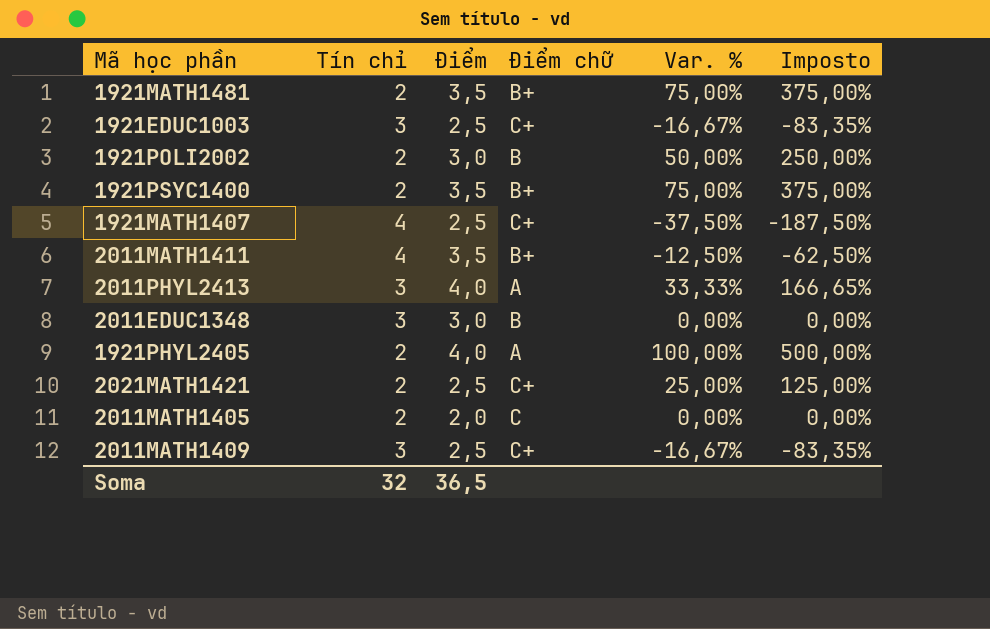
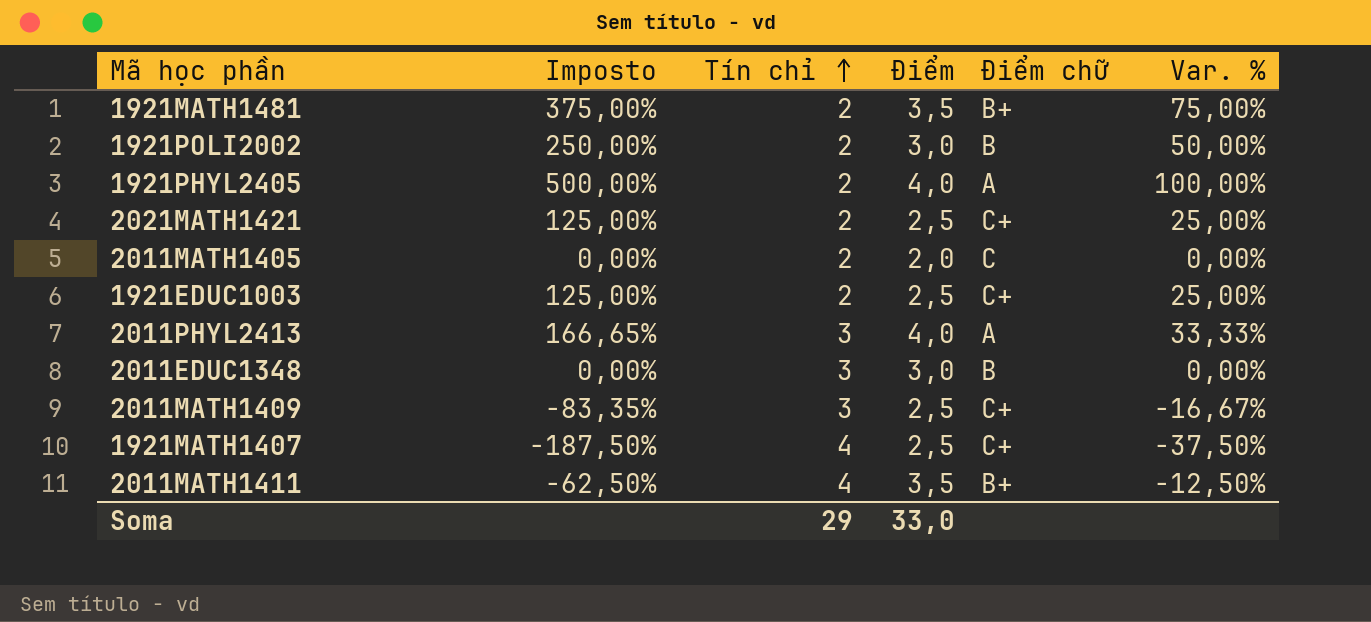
row order: none -> Tín chỉ ascending
column Imposto | position: 6 -> 2
row 1921PSYC1400: 2 | 3,5 | B+ | 75,00% | 375,00% -> none
1921EDUC1003 | Imposto: -83,35% -> 125,00%
1921EDUC1003 | Tín chỉ: 3 -> 2
1921EDUC1003 | Var. %: -16,67% -> 25,00%
Soma | Tín chỉ: 32 -> 29
Soma | Điểm: 36,5 -> 33,0

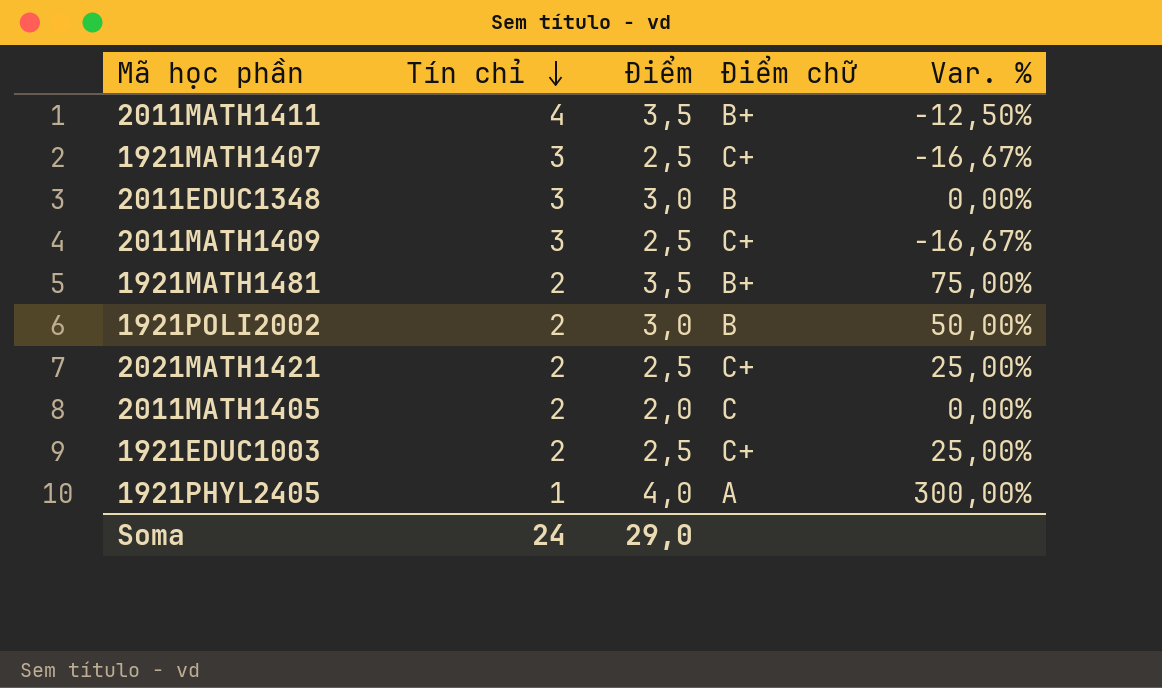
row order: Tín chỉ ascending -> Tín chỉ descending
column Imposto | formula: [Var. %] * 5 -> none
row 2011PHYL2413: 166,65% | 3 | 4,0 | A | 33,33% -> none
1921MATH1407 | Tín chỉ: 4 -> 3
1921MATH1407 | Var. %: -37,50% -> -16,67%
1921PHYL2405 | Tín chỉ: 2 -> 1
1921PHYL2405 | Var. %: 100,00% -> 300,00%
Soma | Tín chỉ: 29 -> 24
Soma | Điểm: 33,0 -> 29,0

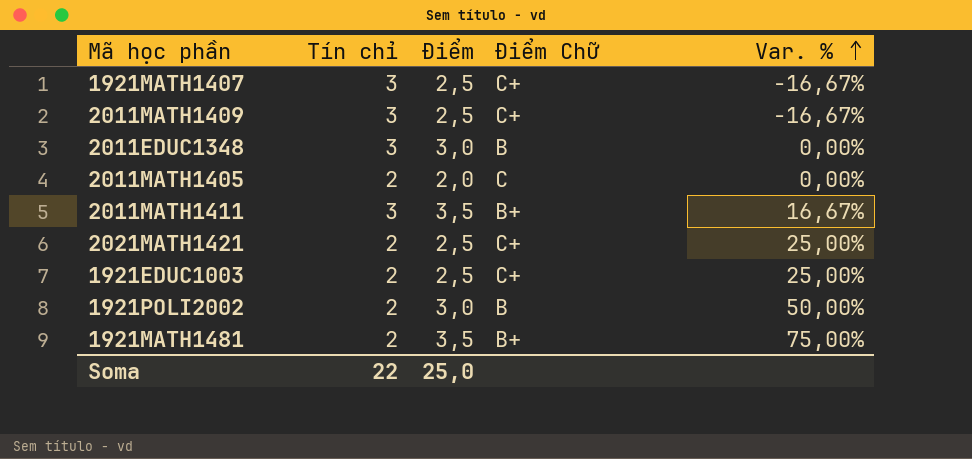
row order: Tín chỉ descending -> Var. % ascending
column name: Điểm chữ -> Điểm Chữ
row 1921PHYL2405: 1 | 4,0 | A | 300,00% -> none
2011MATH1411 | Tín chỉ: 4 -> 3
2011MATH1411 | Var. %: -12,50% -> 16,67%
Soma | Tín chỉ: 24 -> 22
Soma | Điểm: 29,0 -> 25,0

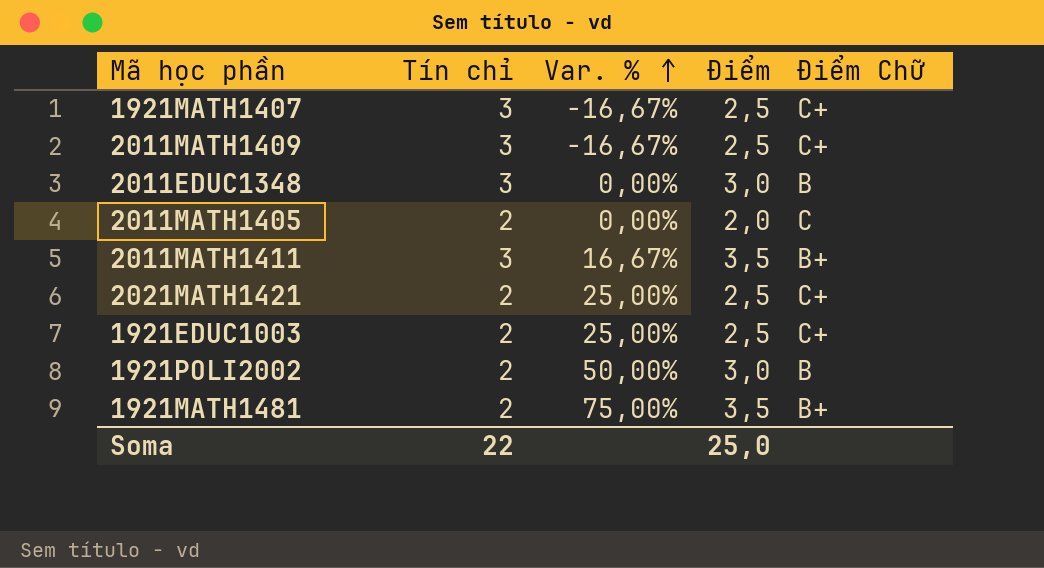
column Var. % | position: 5 -> 3

